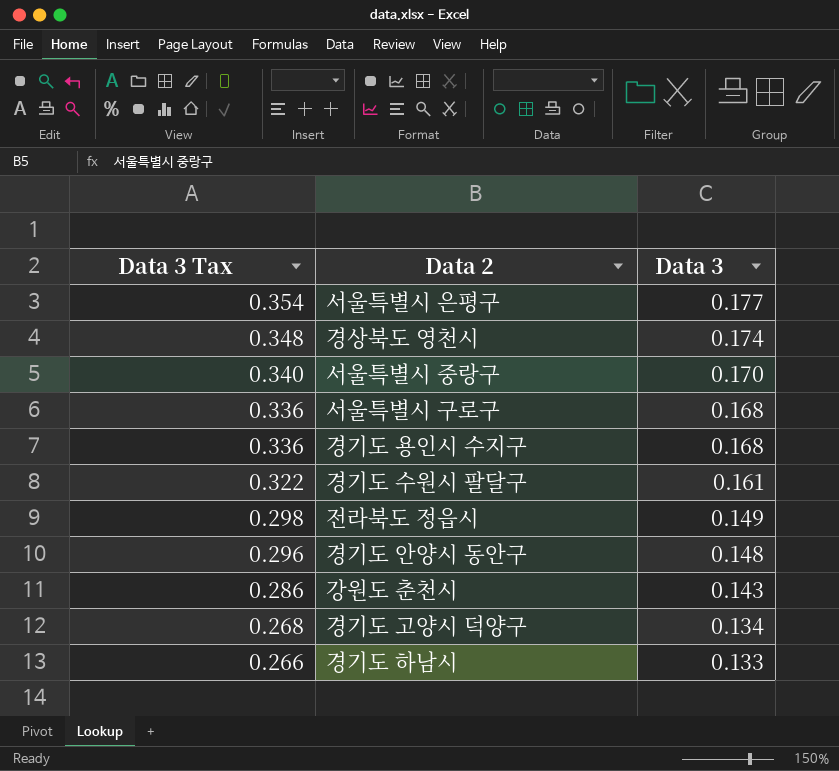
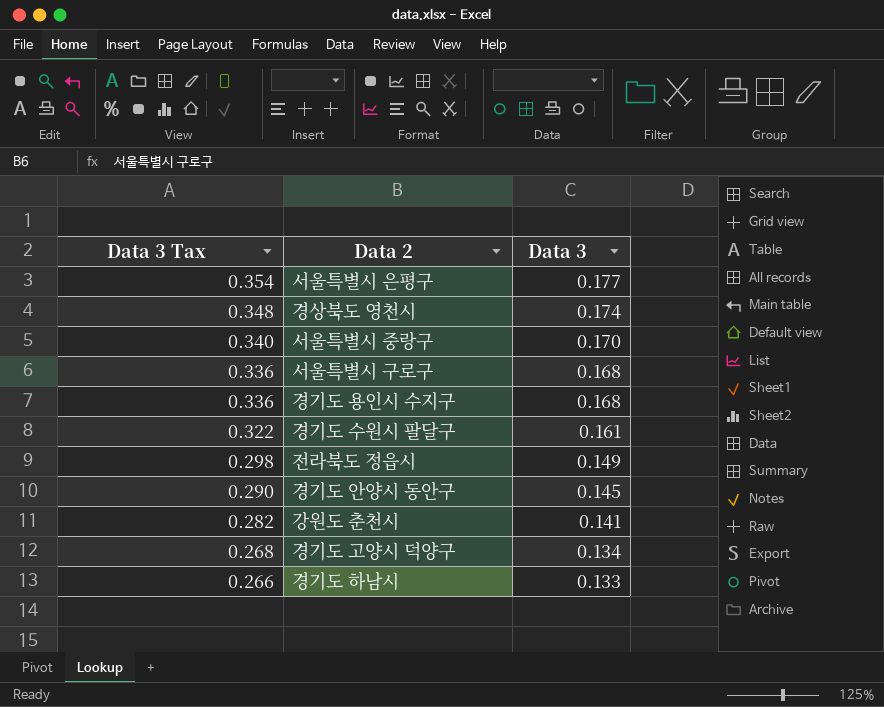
경기도 안양시 동안구 | Data 3 Tax: 0.296 -> 0.290
경기도 안양시 동안구 | Data 3: 0.148 -> 0.145
강원도 춘천시 | Data 3 Tax: 0.286 -> 0.282
강원도 춘천시 | Data 3: 0.143 -> 0.141

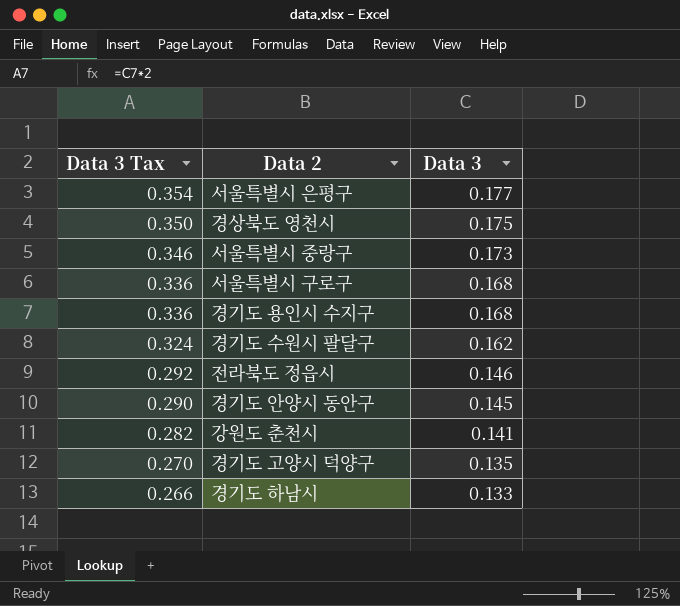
경상북도 영천시 | Data 3 Tax: 0.348 -> 0.350
경상북도 영천시 | Data 3: 0.174 -> 0.175
서울특별시 중랑구 | Data 3 Tax: 0.340 -> 0.346
서울특별시 중랑구 | Data 3: 0.170 -> 0.173
경기도 수원시 팔달구 | Data 3 Tax: 0.322 -> 0.324
경기도 수원시 팔달구 | Data 3: 0.161 -> 0.162
전라북도 정읍시 | Data 3 Tax: 0.298 -> 0.292
전라북도 정읍시 | Data 3: 0.149 -> 0.146
경기도 고양시 덕양구 | Data 3 Tax: 0.268 -> 0.270
경기도 고양시 덕양구 | Data 3: 0.134 -> 0.135

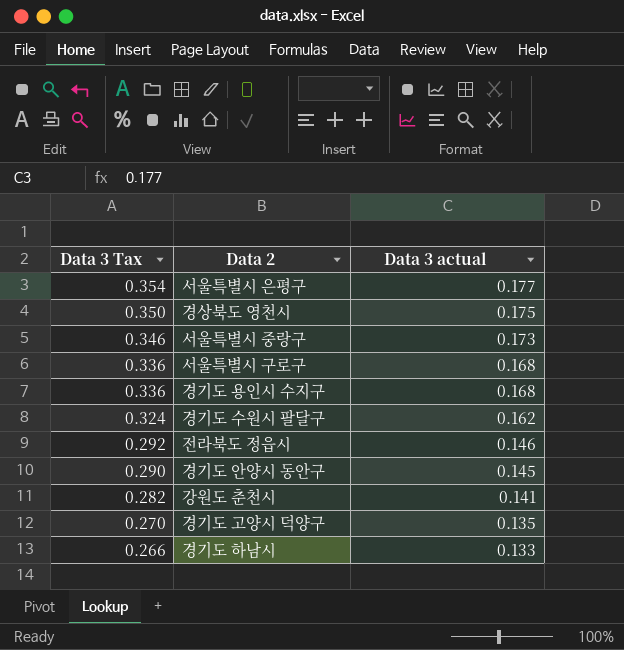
column name: Data 3 -> Data 3 actual

